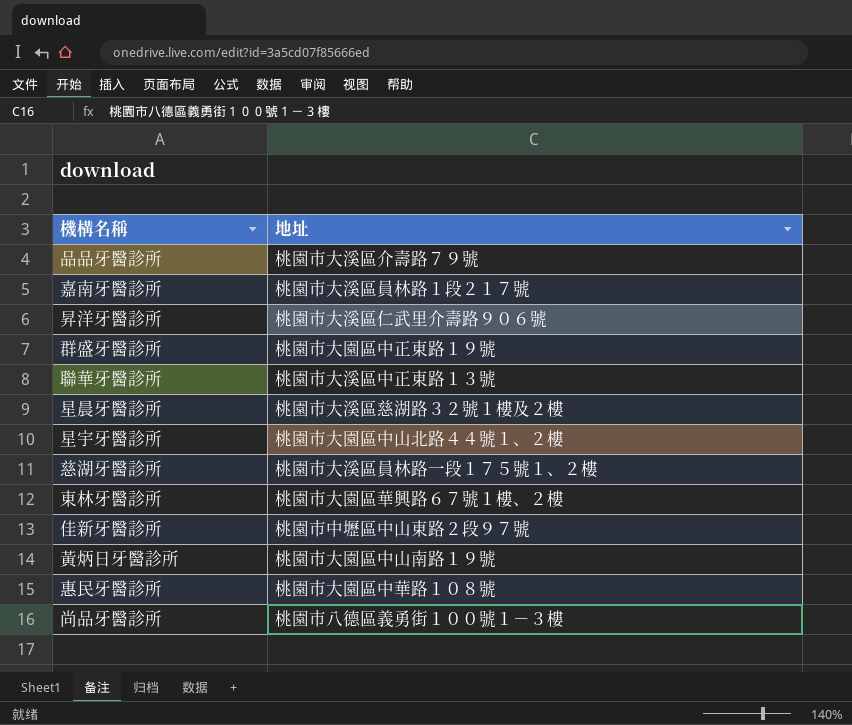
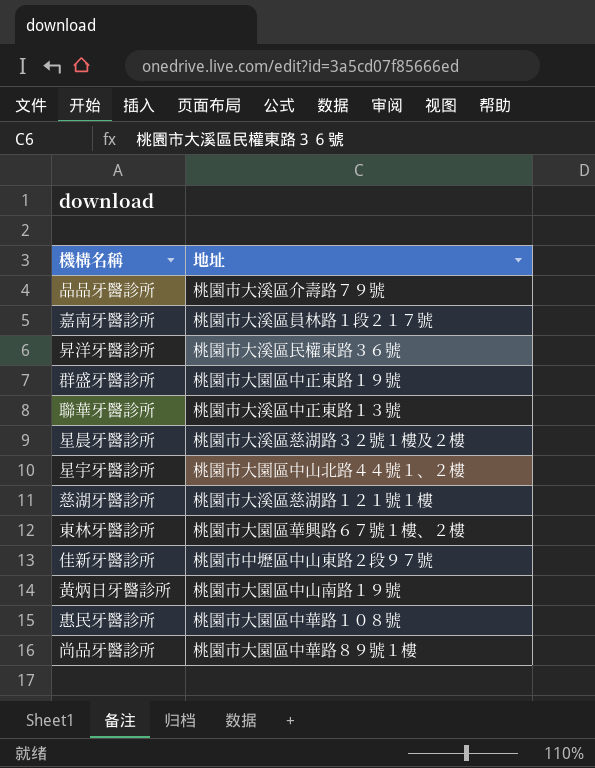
昇洋牙醫診所 | 地址: 桃園市大溪區仁武里介壽路９０６號 -> 桃園市大溪區民權東路３６號
慈湖牙醫診所 | 地址: 桃園市大溪區員林路一段１７５號１、２樓 -> 桃園市大溪區慈湖路１２１號１樓
尚品牙醫診所 | 地址: 桃園市八德區義勇街１００號１－３樓 -> 桃園市大園區中華路８９號１樓

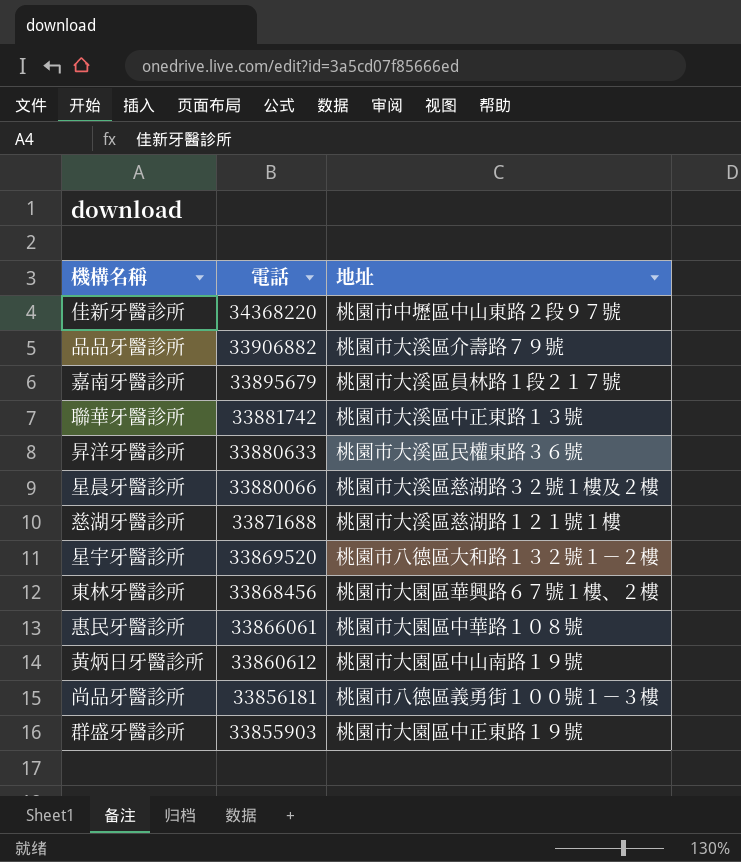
row order: none -> 電話 descending
column 電話 | position: none -> 2
星宇牙醫診所 | 地址: 桃園市大園區中山北路４４號１、２樓 -> 桃園市八德區大和路１３２號１－２樓
尚品牙醫診所 | 地址: 桃園市大園區中華路８９號１樓 -> 桃園市八德區義勇街１００號１－３樓

